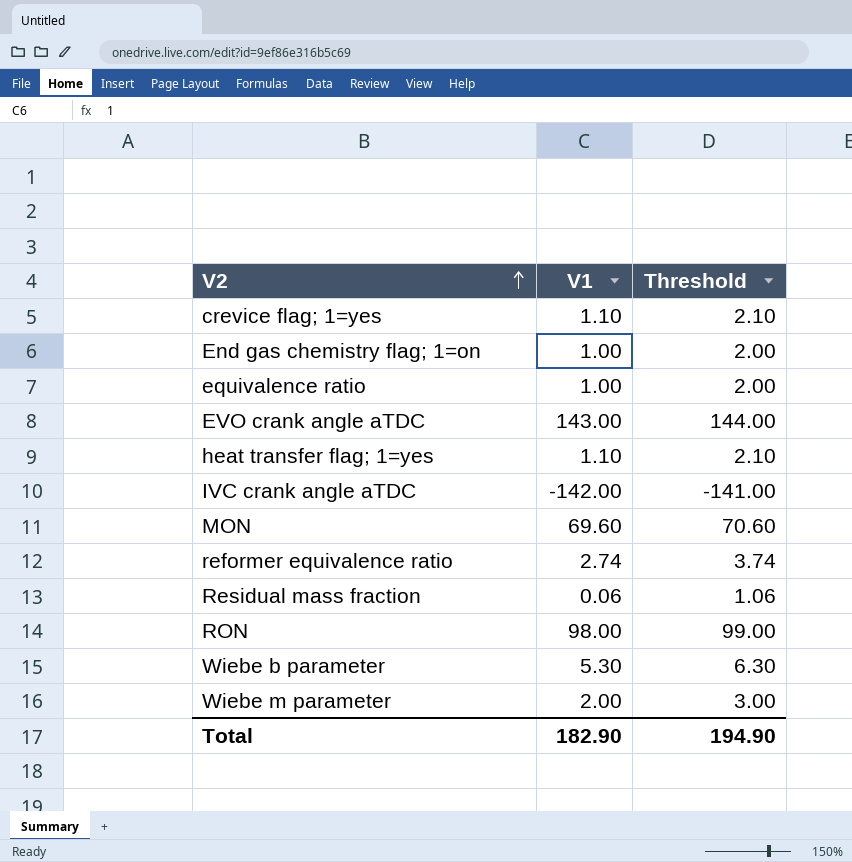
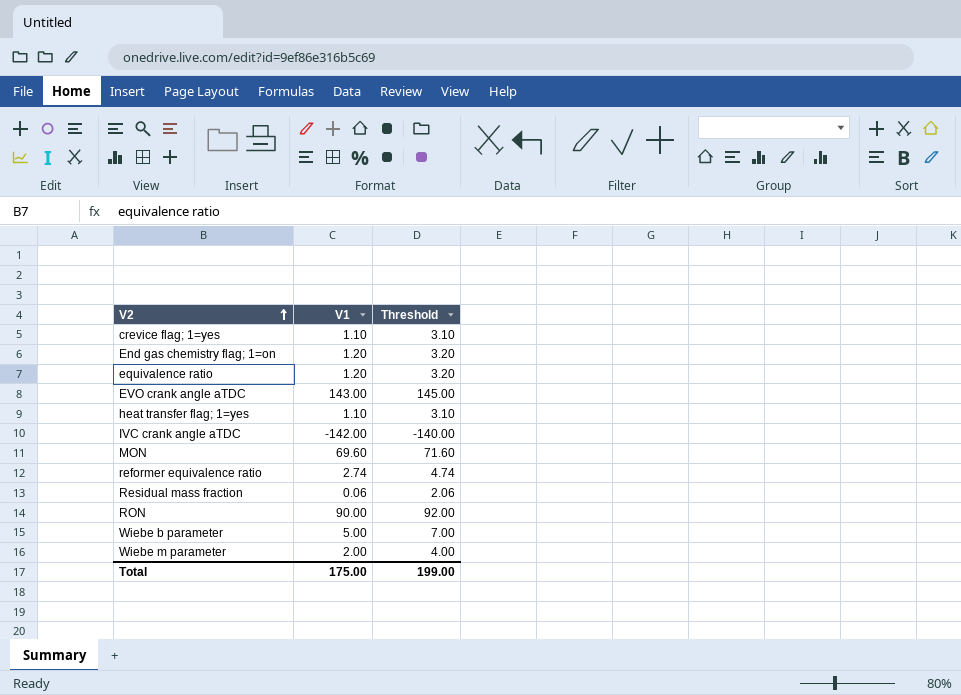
column Threshold | formula: [V1] + 1 -> [V1] + 2
End gas chemistry flag; 1=on | V1: 1.00 -> 1.20
equivalence ratio | V1: 1.00 -> 1.20
RON | V1: 98.00 -> 90.00
Wiebe b parameter | V1: 5.30 -> 5.00
Total | V1: 182.90 -> 175.00
Total | Threshold: 194.90 -> 199.00

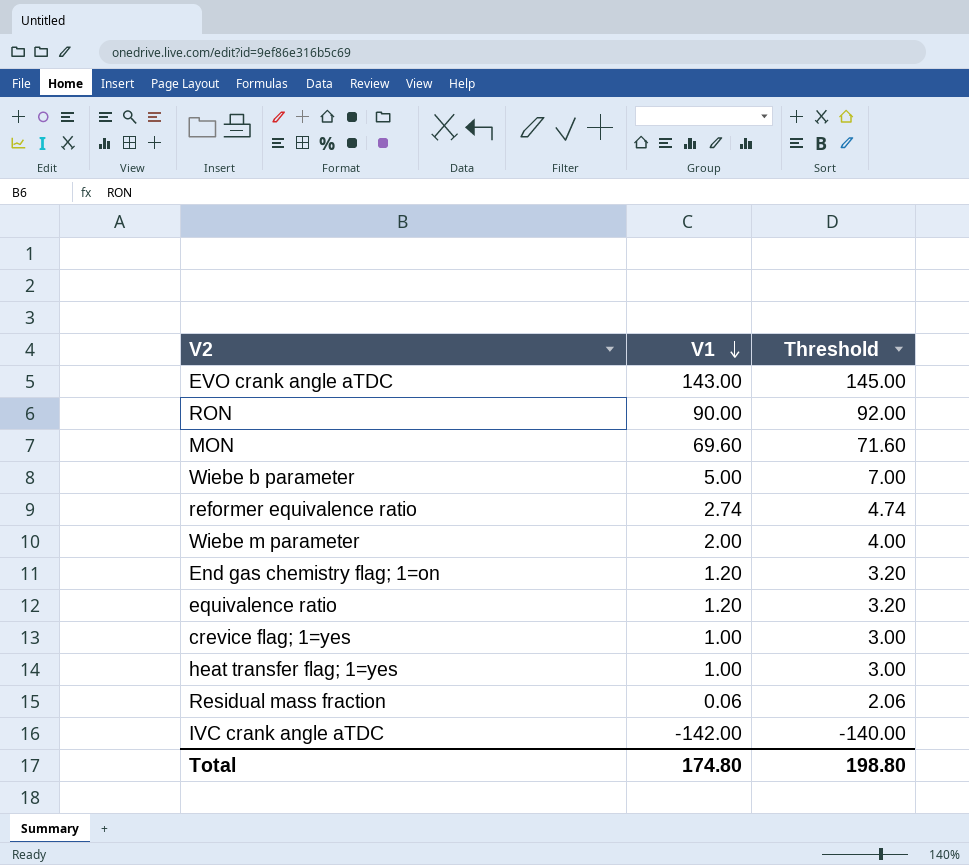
row order: V2 ascending -> V1 descending
crevice flag; 1=yes | V1: 1.10 -> 1.00
crevice flag; 1=yes | Threshold: 3.10 -> 3.00
heat transfer flag; 1=yes | V1: 1.10 -> 1.00
heat transfer flag; 1=yes | Threshold: 3.10 -> 3.00
Total | V1: 175.00 -> 174.80
Total | Threshold: 199.00 -> 198.80

